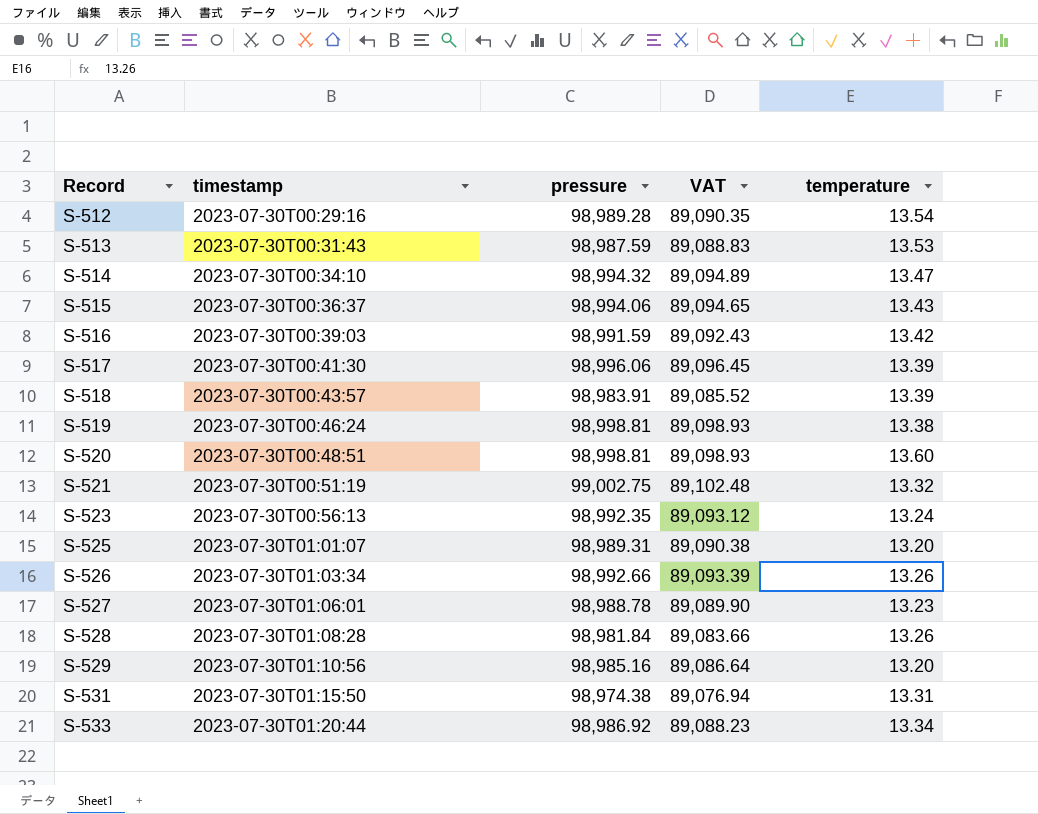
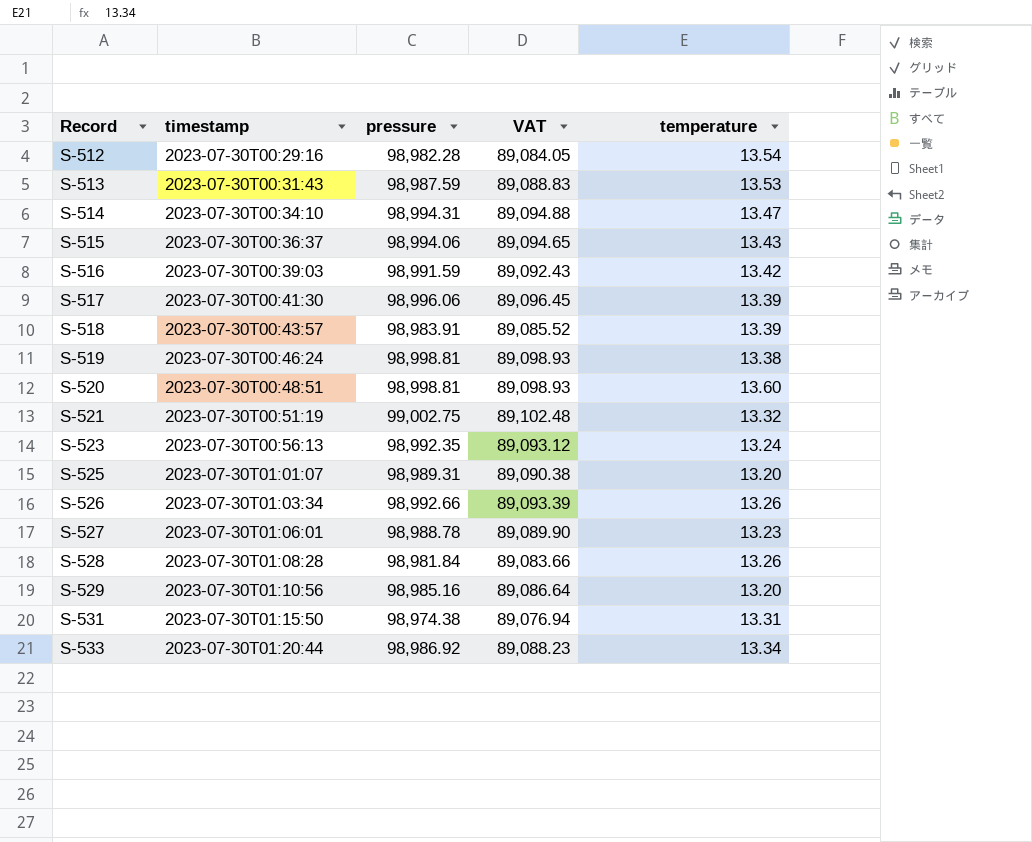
S-512 | pressure: 98,989.28 -> 98,982.28
S-512 | VAT: 89,090.35 -> 89,084.05
S-514 | pressure: 98,994.32 -> 98,994.31
S-514 | VAT: 89,094.89 -> 89,094.88

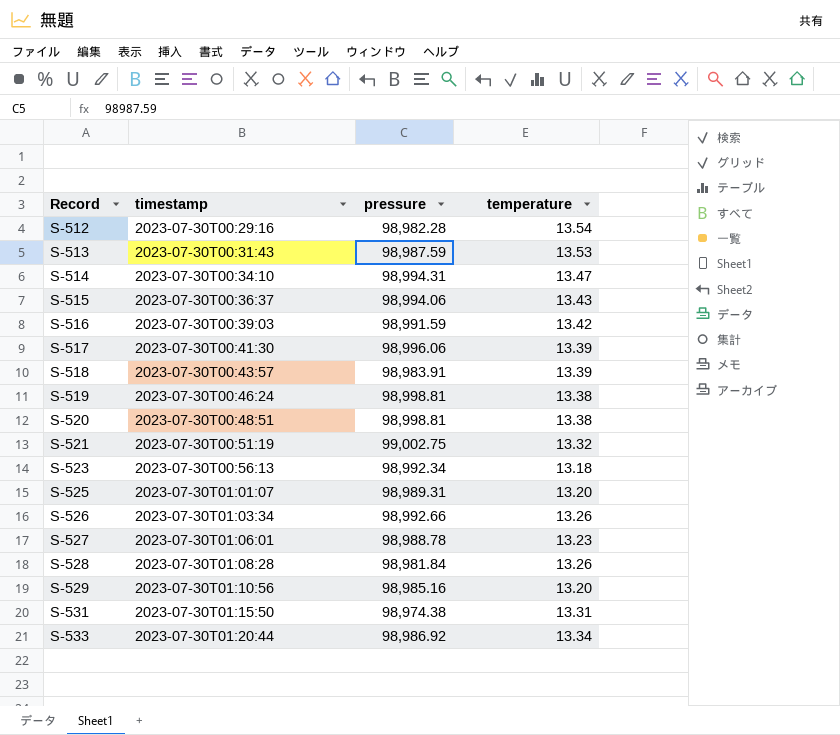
column VAT | formula: [pressure] * 0.9 -> none
S-520 | temperature: 13.60 -> 13.38
S-523 | pressure: 98,992.35 -> 98,992.34
S-523 | temperature: 13.24 -> 13.18

